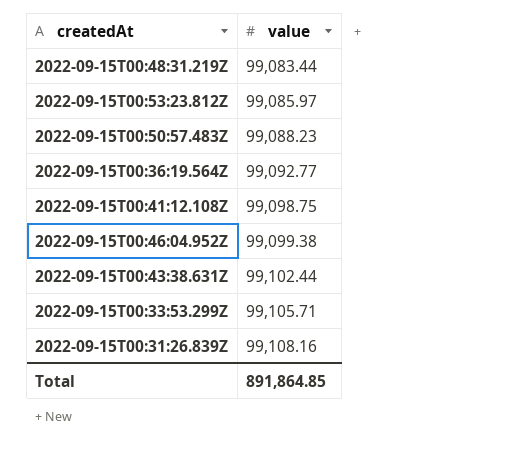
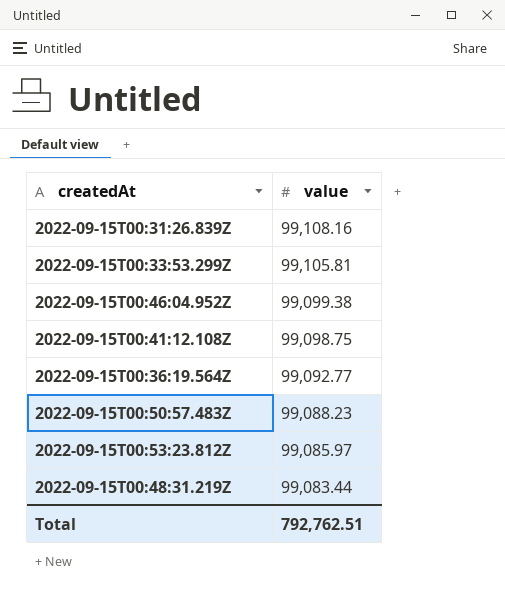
row order: value ascending -> value descending
row 2022-09-15T00:43:38.631Z: 99,102.44 -> none
2022-09-15T00:33:53.299Z | value: 99,105.71 -> 99,105.81
Total | value: 891,864.85 -> 792,762.51

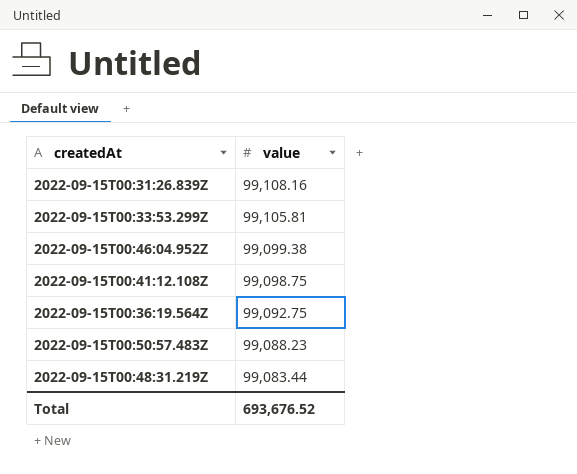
row 2022-09-15T00:53:23.812Z: 99,085.97 -> none
2022-09-15T00:36:19.564Z | value: 99,092.77 -> 99,092.75
Total | value: 792,762.51 -> 693,676.52

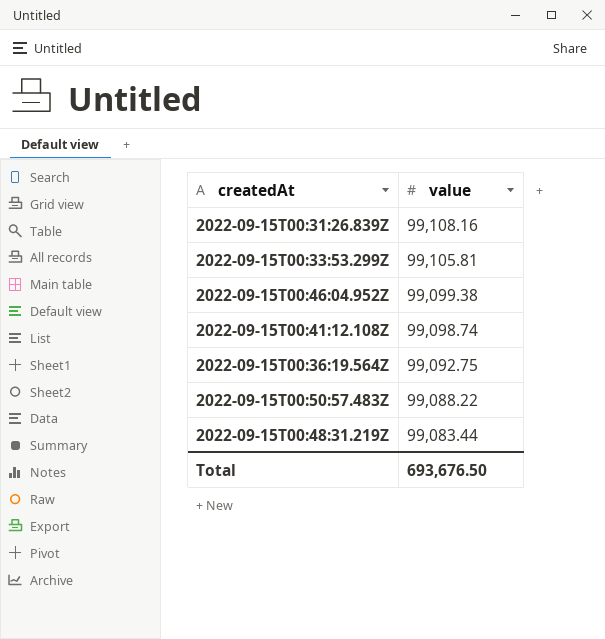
2022-09-15T00:41:12.108Z | value: 99,098.75 -> 99,098.74
2022-09-15T00:50:57.483Z | value: 99,088.23 -> 99,088.22
Total | value: 693,676.52 -> 693,676.50

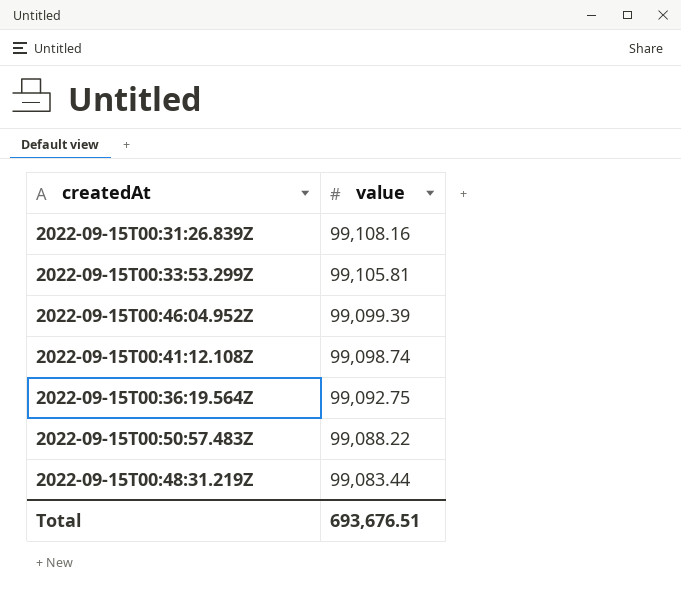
2022-09-15T00:46:04.952Z | value: 99,099.38 -> 99,099.39
Total | value: 693,676.50 -> 693,676.51

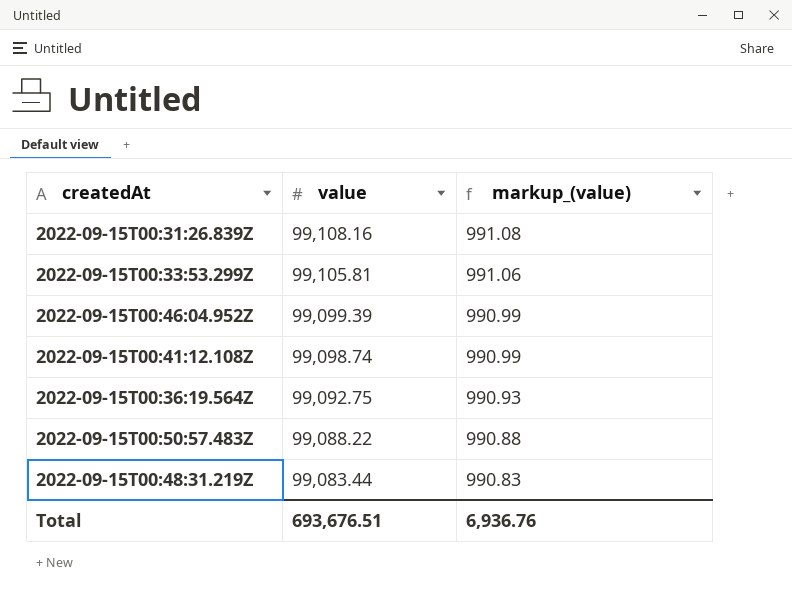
column markup_(value) | formula: none -> [value] * 0.01

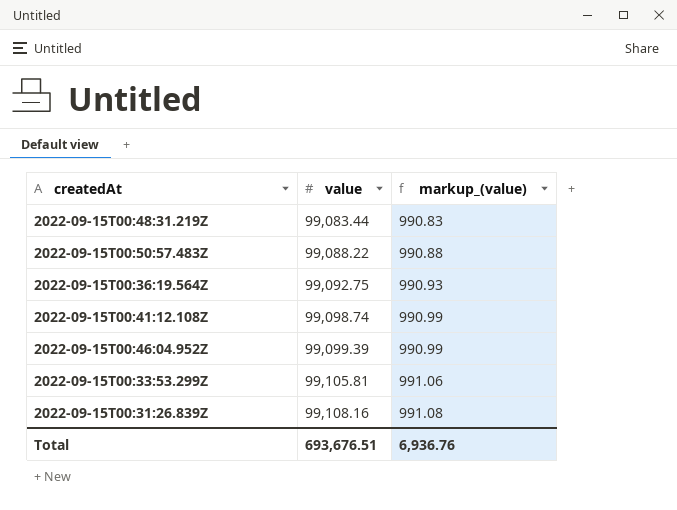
row order: value descending -> value ascending

